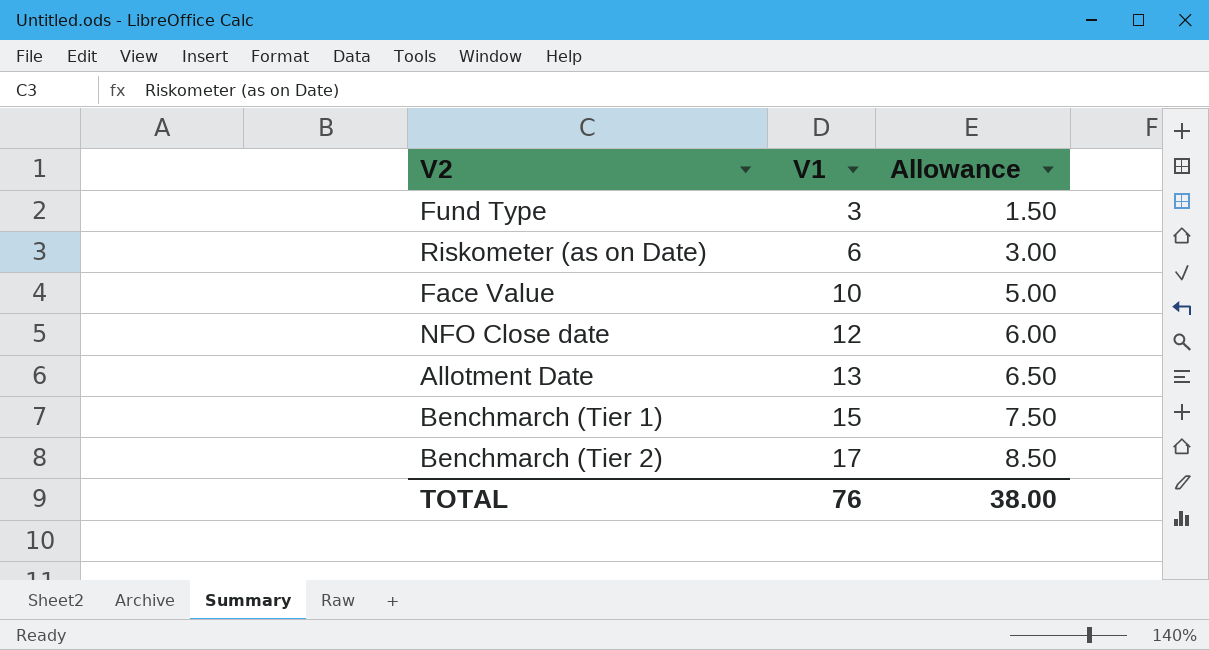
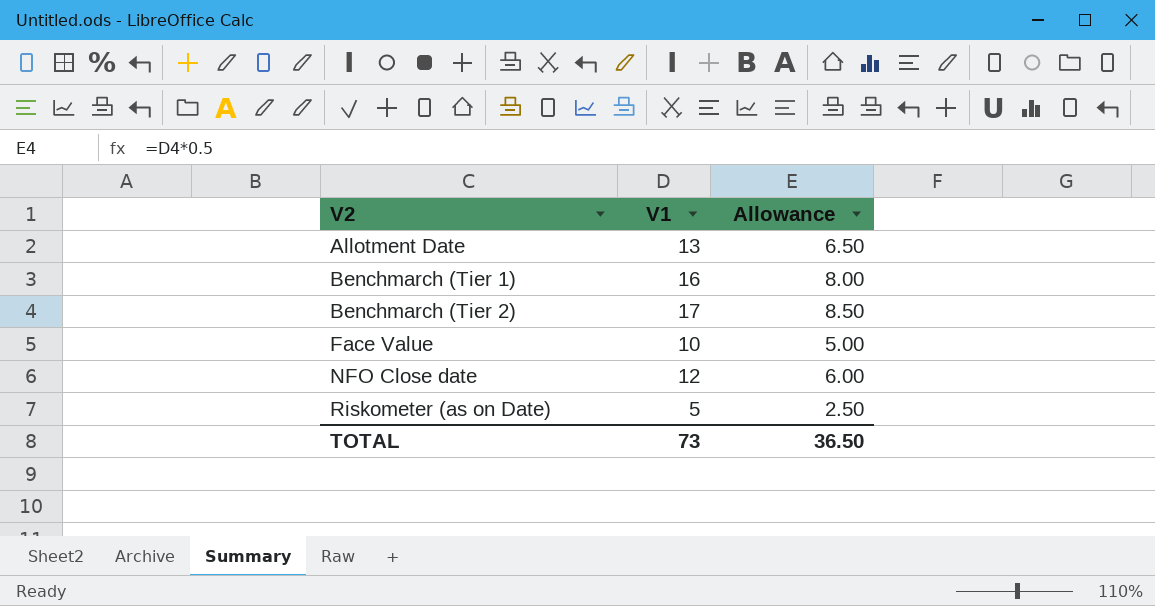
row order: V1 ascending -> V2 ascending
row Fund Type: 3 | 1.50 -> none
Benchmarch (Tier 1) | V1: 15 -> 16
Benchmarch (Tier 1) | Allowance: 7.50 -> 8.00
Riskometer (as on Date) | V1: 6 -> 5
Riskometer (as on Date) | Allowance: 3.00 -> 2.50
TOTAL | V1: 76 -> 73
TOTAL | Allowance: 38.00 -> 36.50

